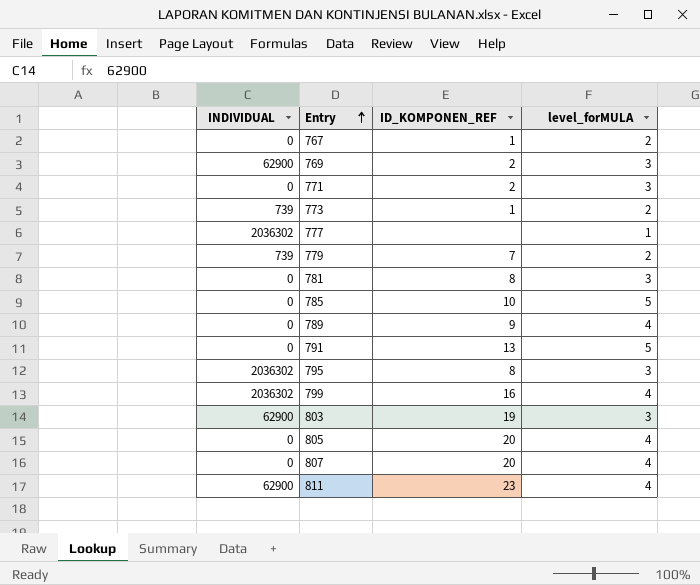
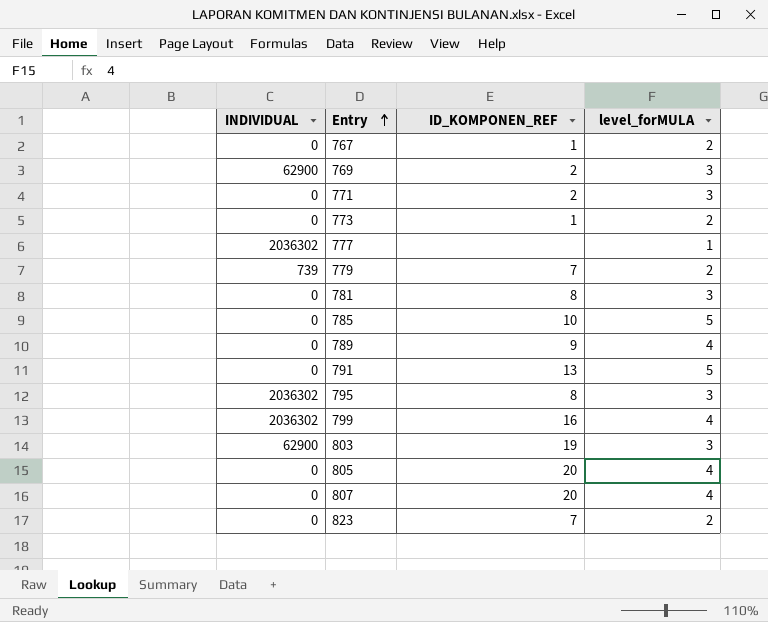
row 811: 62900 | 23 | 4 -> none
773 | INDIVIDUAL: 739 -> 0
row 823: none -> 0 | 7 | 2

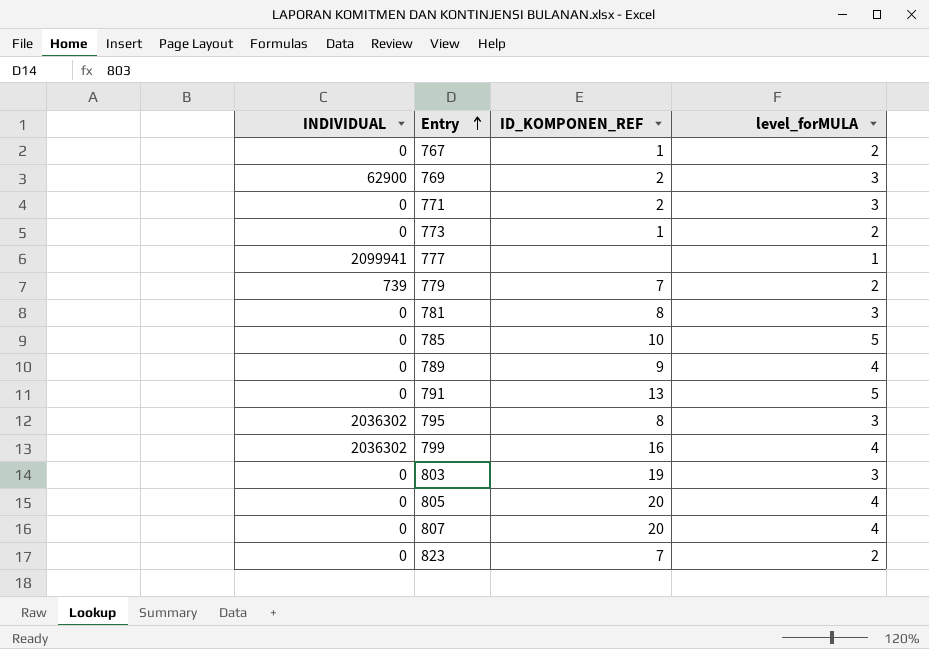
777 | INDIVIDUAL: 2036302 -> 2099941
803 | INDIVIDUAL: 62900 -> 0

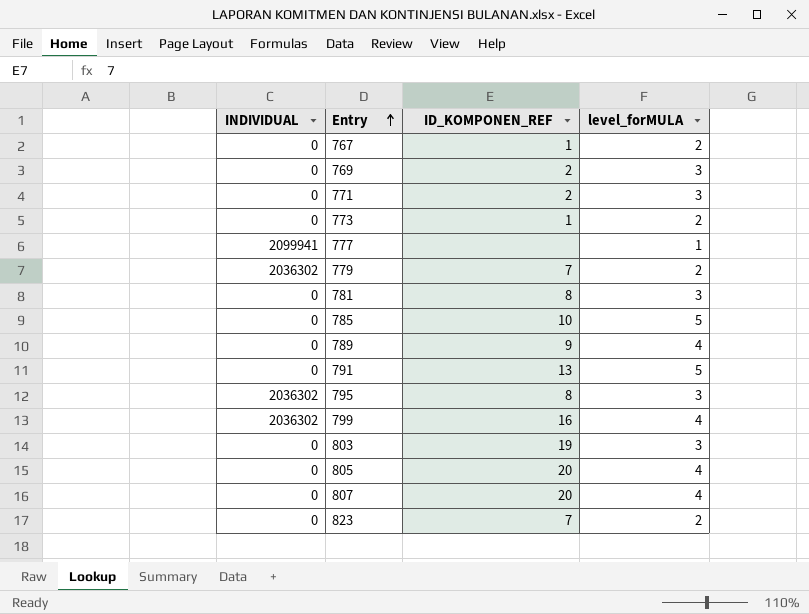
769 | INDIVIDUAL: 62900 -> 0
779 | INDIVIDUAL: 739 -> 2036302

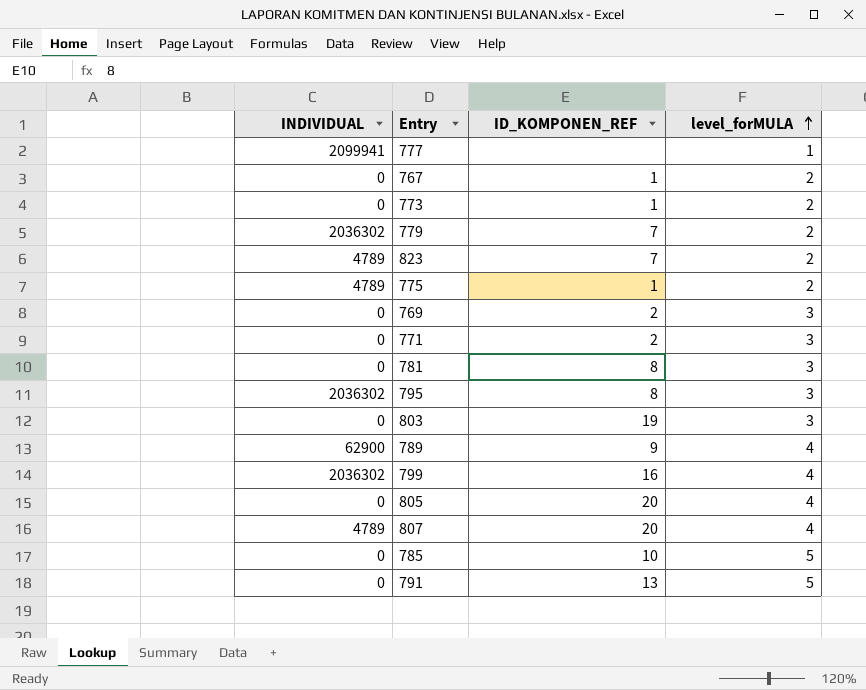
row order: Entry ascending -> level_forMULA ascending
823 | INDIVIDUAL: 0 -> 4789
row 775: none -> 4789 | 1 | 2
789 | INDIVIDUAL: 0 -> 62900
807 | INDIVIDUAL: 0 -> 4789

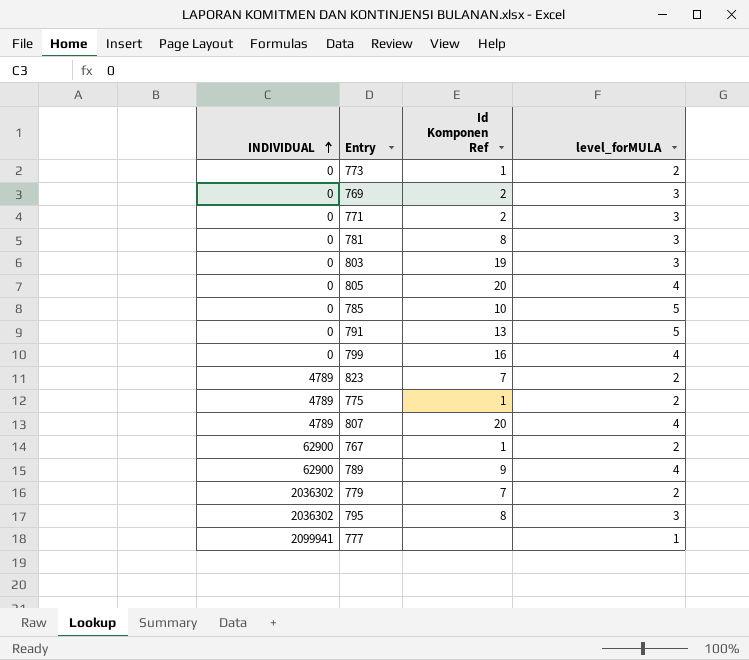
row order: level_forMULA ascending -> INDIVIDUAL ascending
column name: ID_KOMPONEN_REF -> Id Komponen Ref
799 | INDIVIDUAL: 2036302 -> 0
767 | INDIVIDUAL: 0 -> 62900

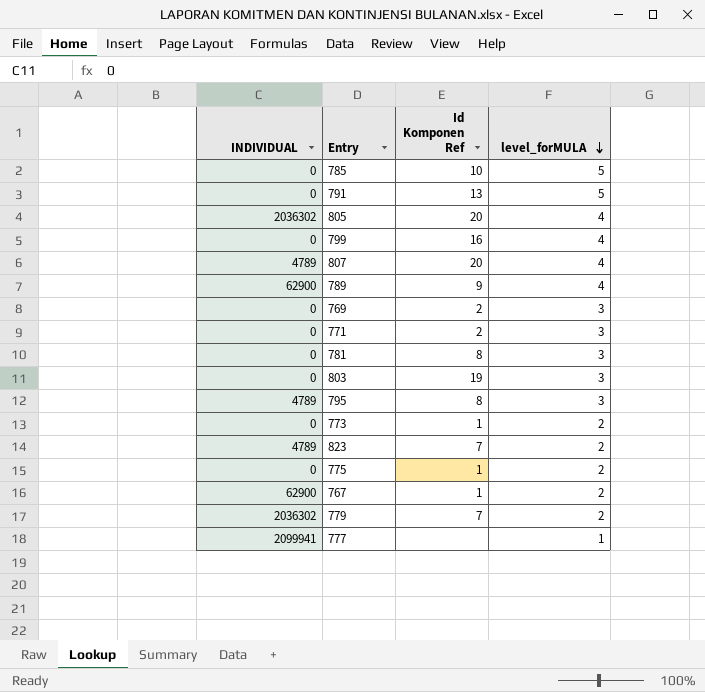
row order: INDIVIDUAL ascending -> level_forMULA descending
805 | INDIVIDUAL: 0 -> 2036302
795 | INDIVIDUAL: 2036302 -> 4789
775 | INDIVIDUAL: 4789 -> 0

